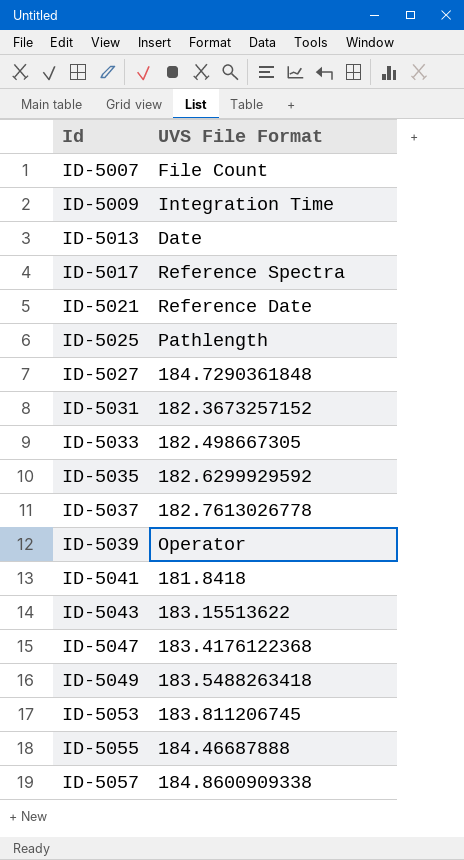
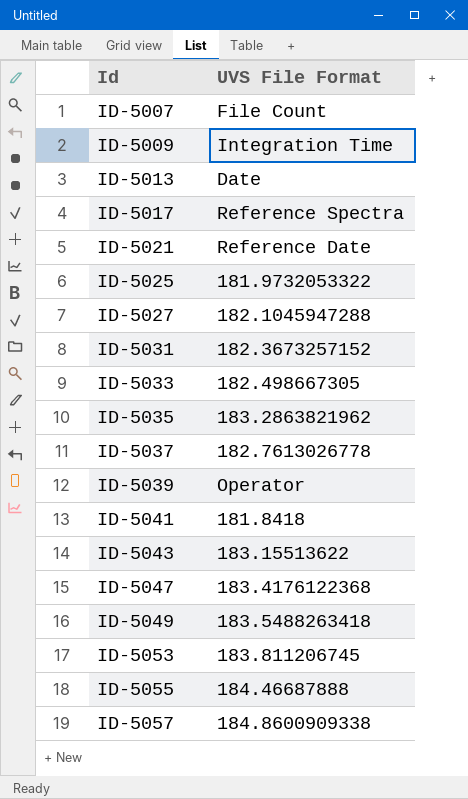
ID-5025 | UVS File Format: Pathlength -> 181.9732053322
ID-5027 | UVS File Format: 184.7290361848 -> 182.1045947288
ID-5035 | UVS File Format: 182.6299929592 -> 183.2863821962

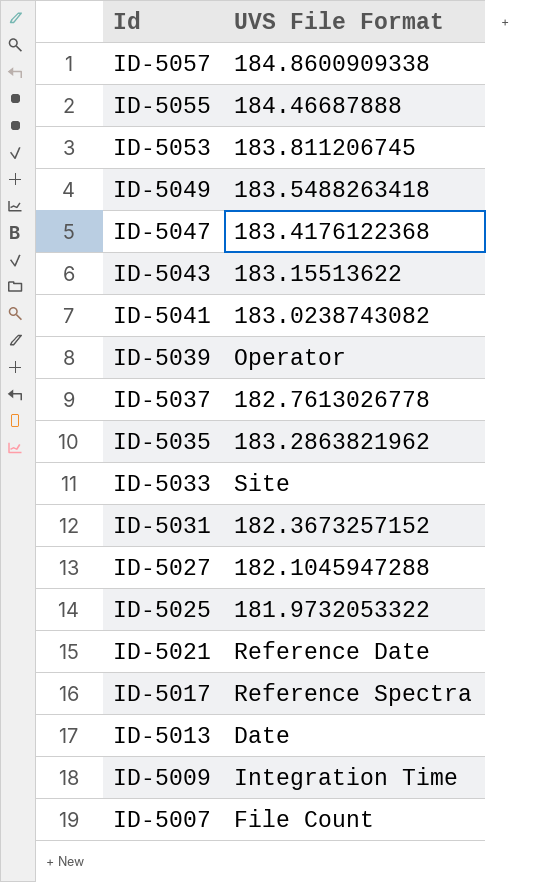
row order: Id ascending -> Id descending
ID-5041 | UVS File Format: 181.8418 -> 183.0238743082
ID-5033 | UVS File Format: 182.498667305 -> Site

